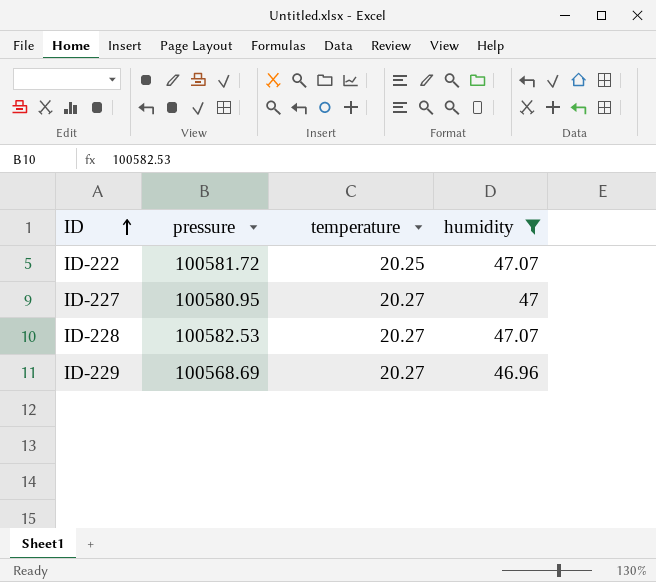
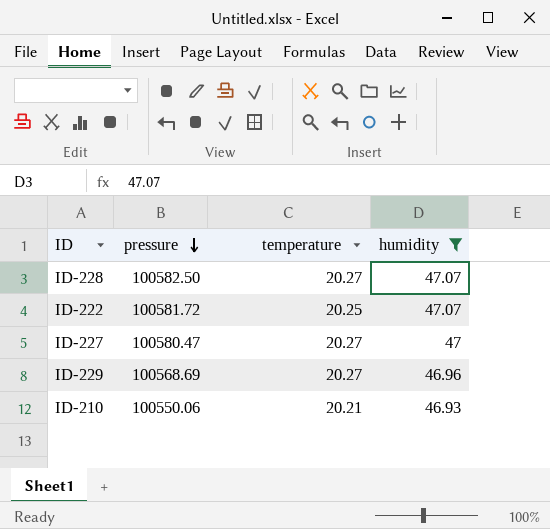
row order: ID ascending -> pressure descending
ID-228 | pressure: 100582.53 -> 100582.50
ID-227 | pressure: 100580.95 -> 100580.47
row ID-210: none -> 100550.06 | 20.21 | 46.93

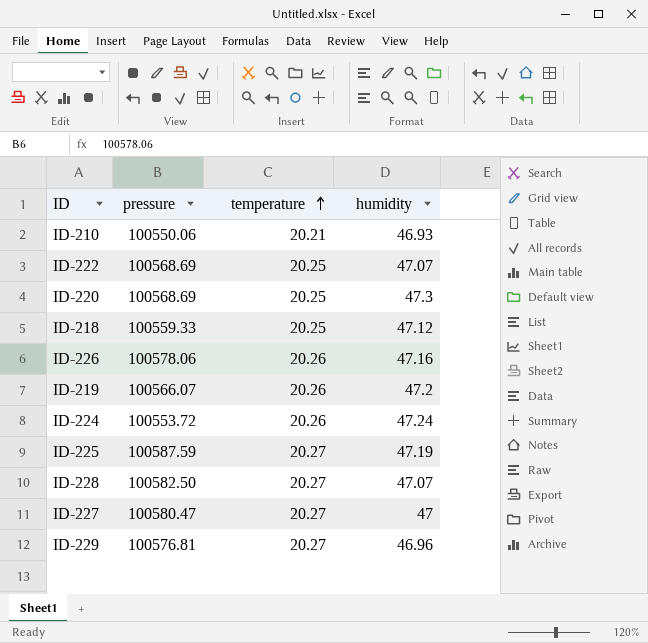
filter: humidity <= 47.07 -> none
row order: pressure descending -> temperature ascending
ID-222 | pressure: 100581.72 -> 100568.69
ID-229 | pressure: 100568.69 -> 100576.81

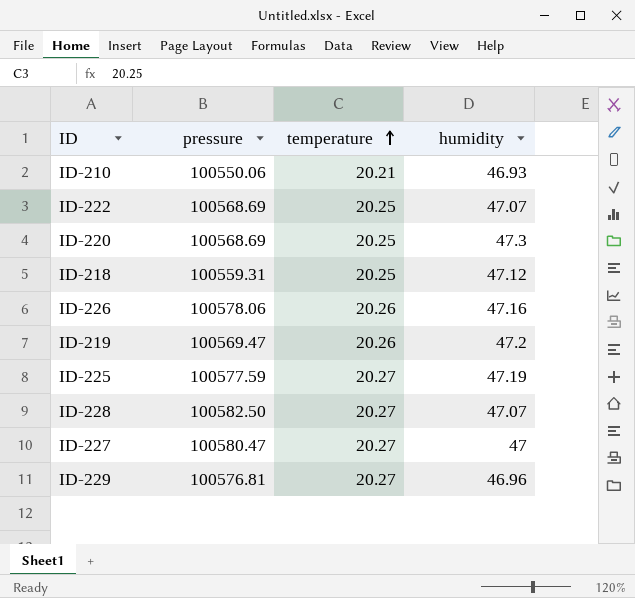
row ID-224: 100553.72 | 20.26 | 47.24 -> none
ID-218 | pressure: 100559.33 -> 100559.31
ID-219 | pressure: 100566.07 -> 100569.47
ID-225 | pressure: 100587.59 -> 100577.59

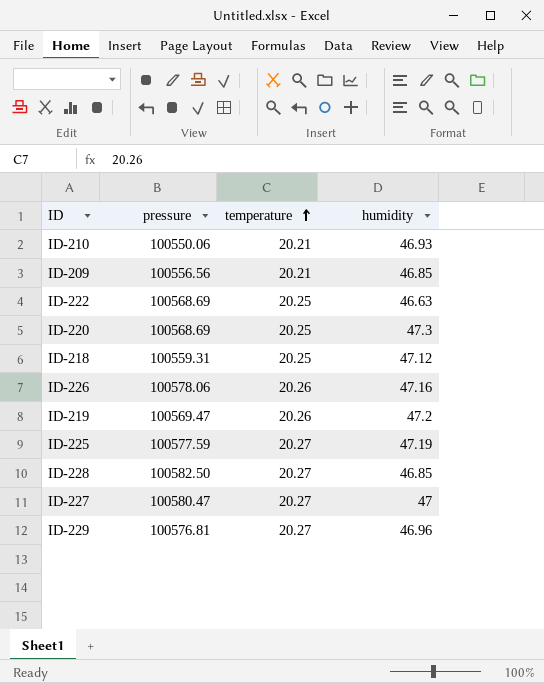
row ID-209: none -> 100556.56 | 20.21 | 46.85
ID-222 | humidity: 47.07 -> 46.63
ID-228 | humidity: 47.07 -> 46.85

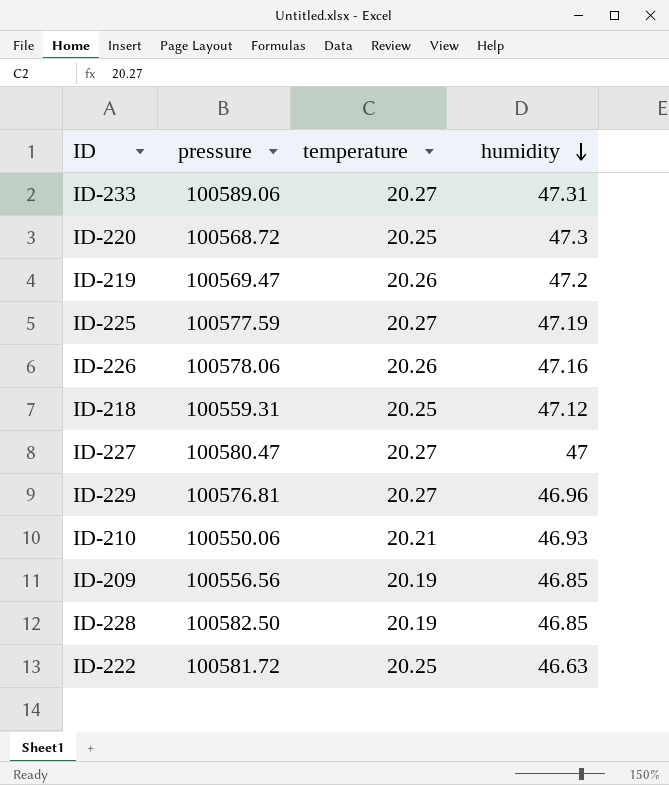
row order: temperature ascending -> humidity descending
row ID-233: none -> 100589.06 | 20.27 | 47.31
ID-220 | pressure: 100568.69 -> 100568.72
ID-209 | temperature: 20.21 -> 20.19
ID-228 | temperature: 20.27 -> 20.19
ID-222 | pressure: 100568.69 -> 100581.72

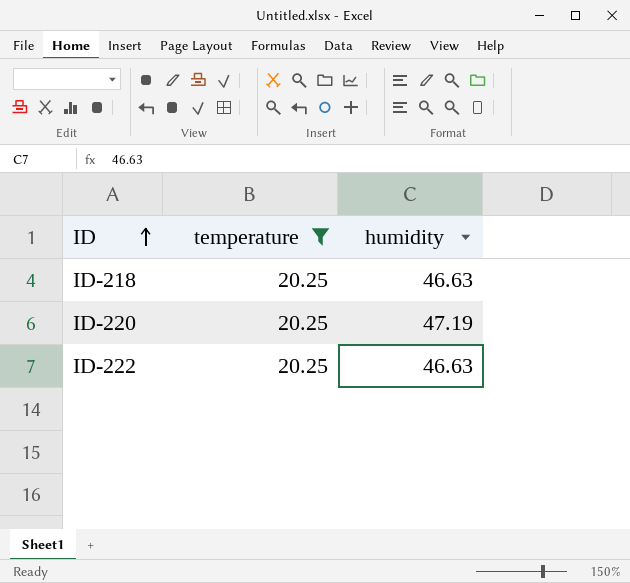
filter: none -> temperature = 20.25
row order: humidity descending -> ID ascending
column pressure | position: 2 -> none
ID-218 | humidity: 47.12 -> 46.63
ID-220 | humidity: 47.3 -> 47.19

